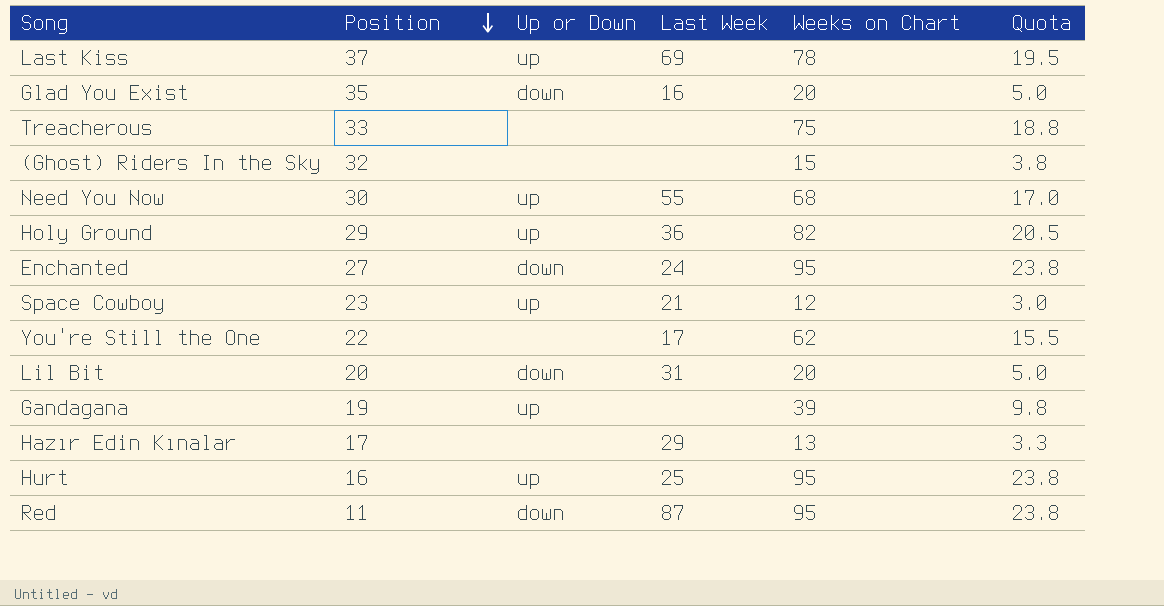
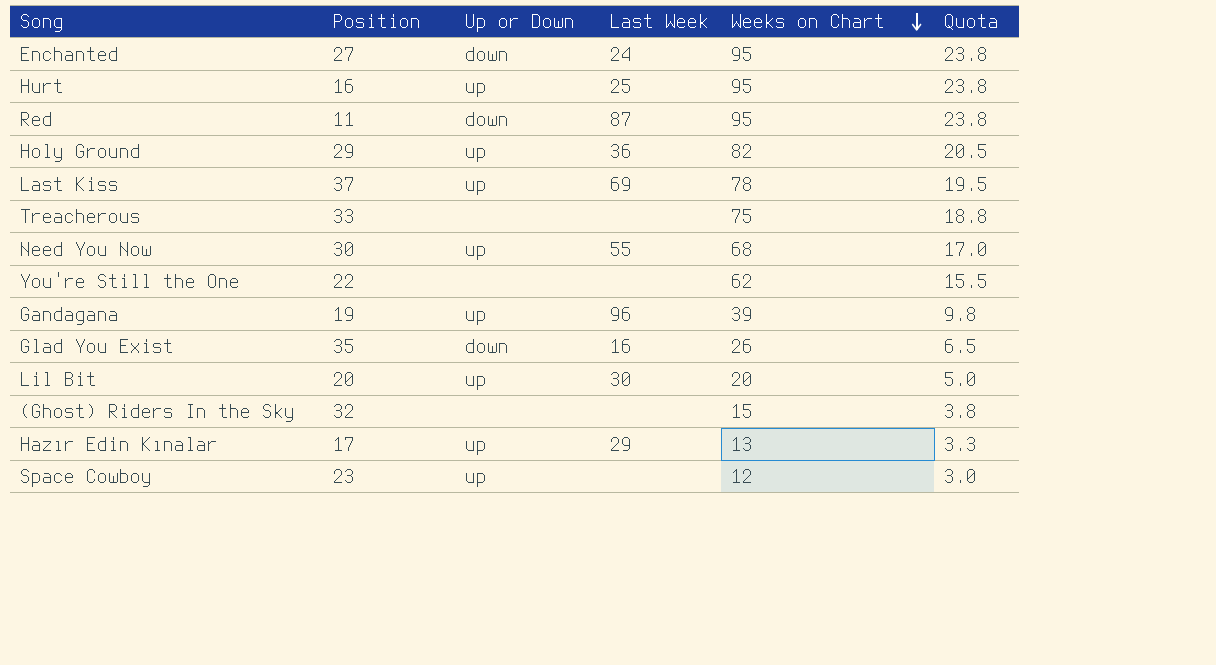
row order: Position descending -> Weeks on Chart descending
You're Still the One | Last Week: 17 -> none
Gandagana | Last Week: none -> 96
Glad You Exist | Weeks on Chart: 20 -> 26
Glad You Exist | Quota: 5.0 -> 6.5
Lil Bit | Up or Down: down -> up
Lil Bit | Last Week: 31 -> 30
Hazır Edin Kınalar | Up or Down: none -> up
Space Cowboy | Last Week: 21 -> none

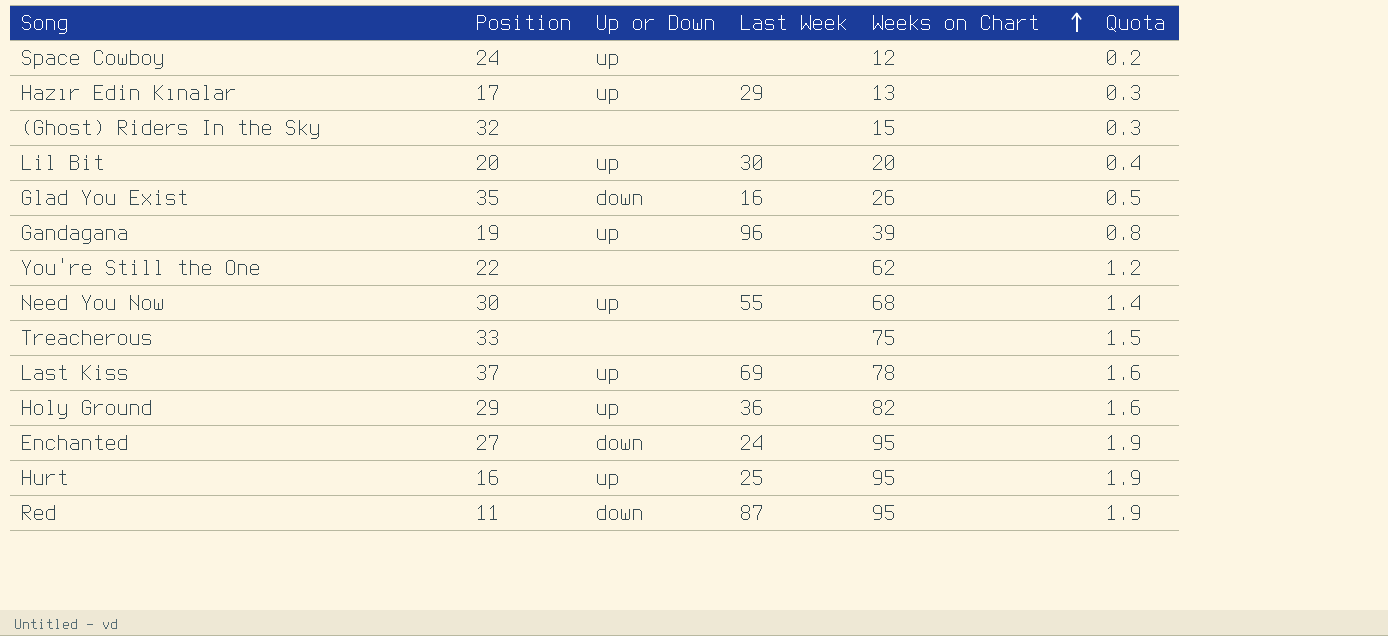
row order: Weeks on Chart descending -> Weeks on Chart ascending
column Quota | formula: [Weeks on Chart] * 0.25 -> [Weeks on Chart] * 0.02
Space Cowboy | Position: 23 -> 24

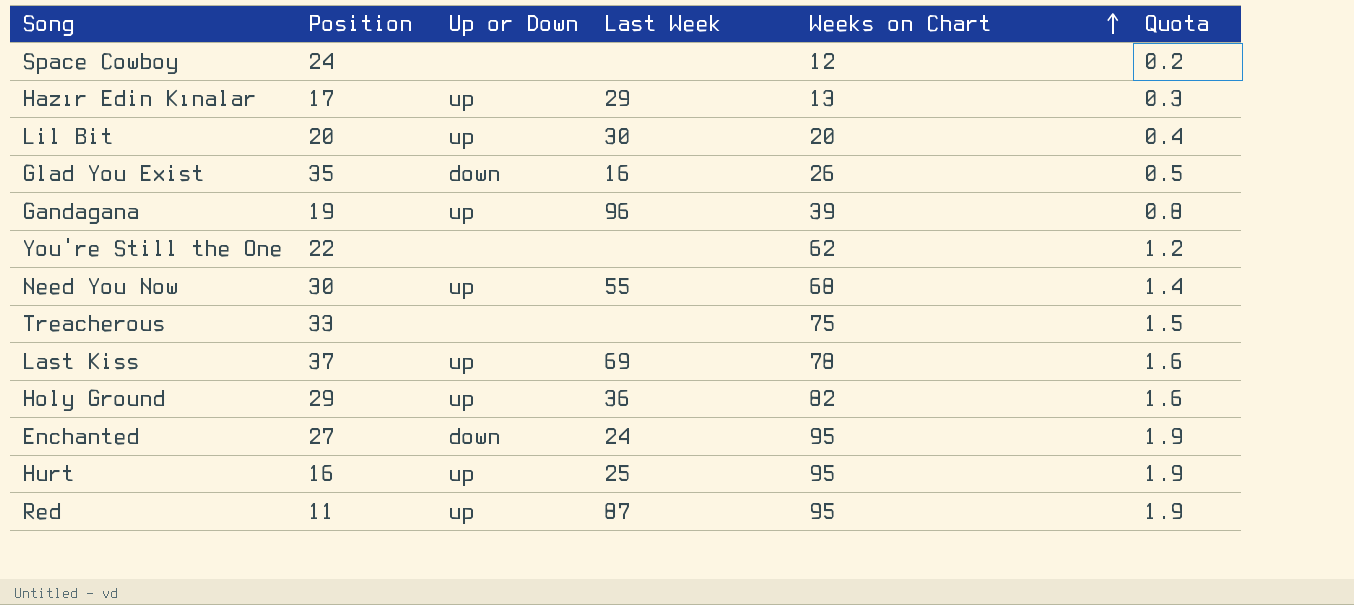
row (Ghost) Riders In the Sky: 32 | none | none | 15 | 0.3 -> none
Space Cowboy | Up or Down: up -> none
Red | Up or Down: down -> up

